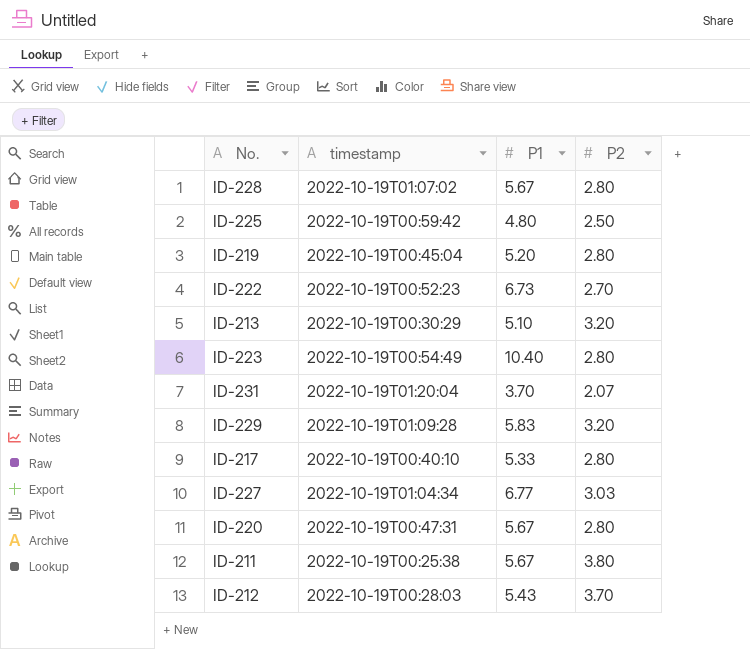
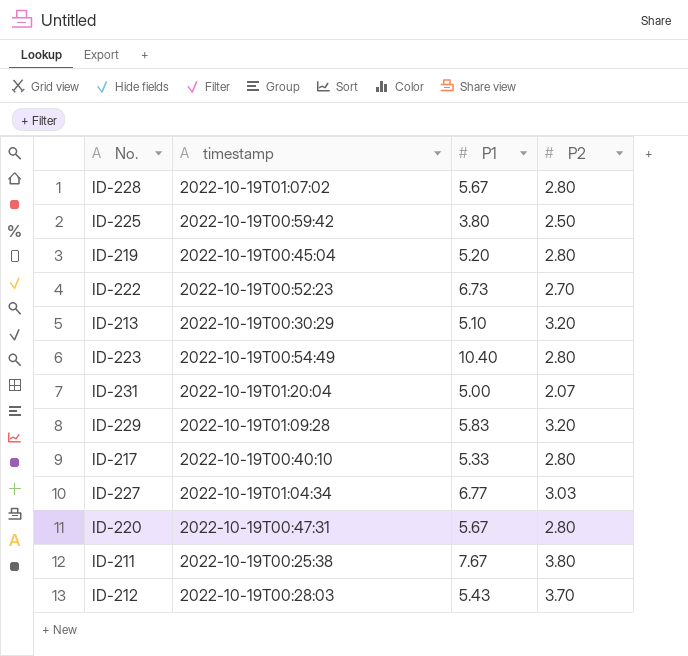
ID-225 | P1: 4.80 -> 3.80
ID-231 | P1: 3.70 -> 5.00
ID-211 | P1: 5.67 -> 7.67

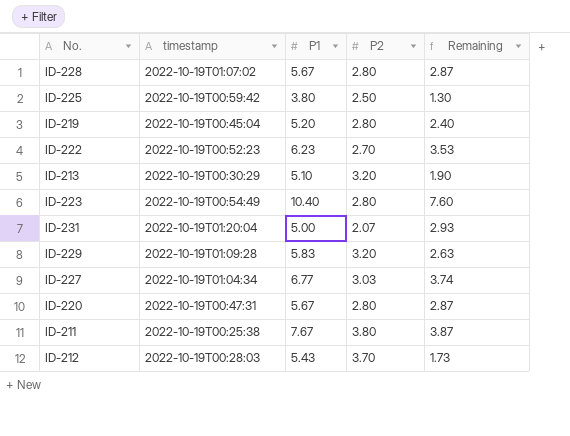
column Remaining | formula: none -> [P1] - [P2]
row ID-217: 2022-10-19T00:40:10 | 5.33 | 2.80 -> none
ID-222 | P1: 6.73 -> 6.23

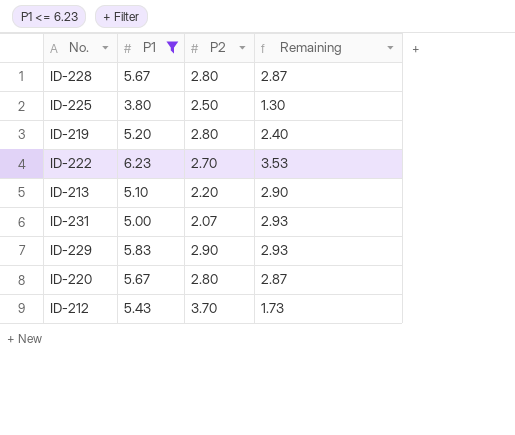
filter: none -> P1 <= 6.23
column timestamp | position: 2 -> none
ID-213 | P2: 3.20 -> 2.20
ID-213 | Remaining: 1.90 -> 2.90
ID-229 | P2: 3.20 -> 2.90
ID-229 | Remaining: 2.63 -> 2.93

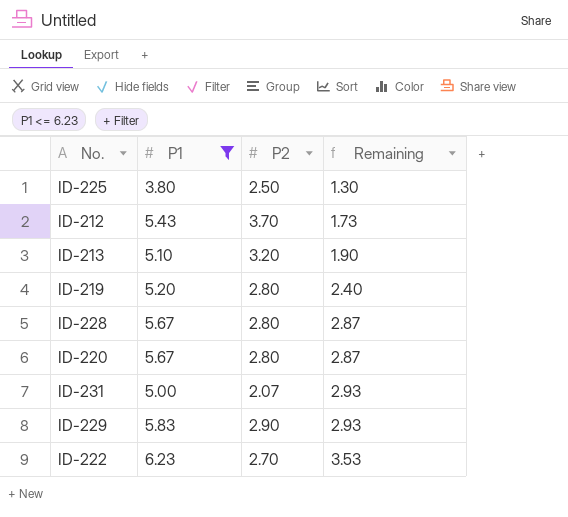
row order: none -> Remaining ascending
ID-213 | P2: 2.20 -> 3.20
ID-213 | Remaining: 2.90 -> 1.90

